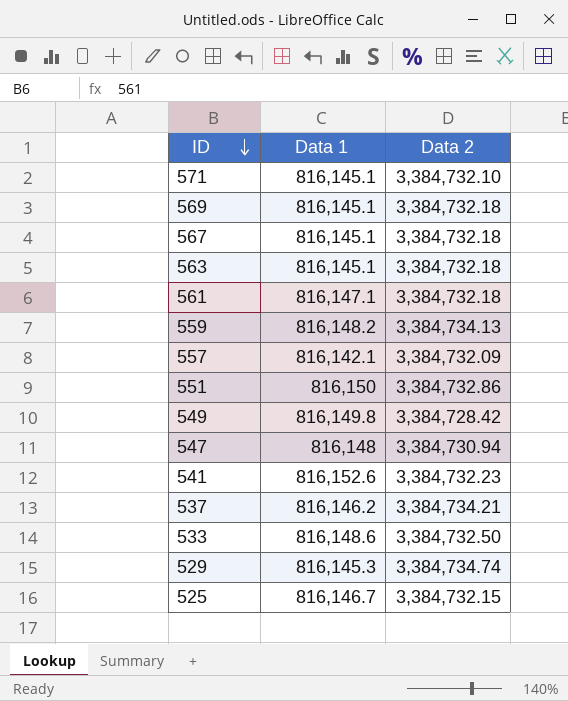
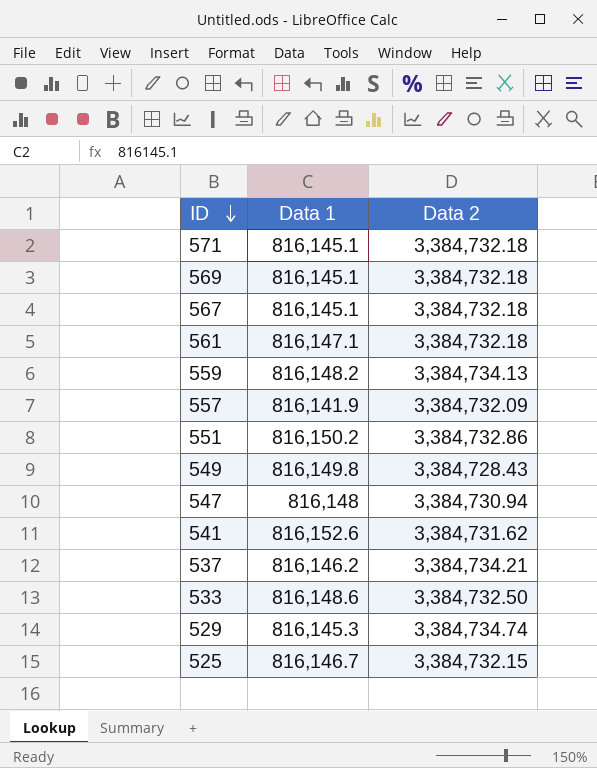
row 563: 816,145.1 | 3,384,732.18 -> none
571 | Data 2: 3,384,732.10 -> 3,384,732.18
557 | Data 1: 816,142.1 -> 816,141.9
551 | Data 1: 816,150 -> 816,150.2
549 | Data 2: 3,384,728.42 -> 3,384,728.43
541 | Data 2: 3,384,732.23 -> 3,384,731.62

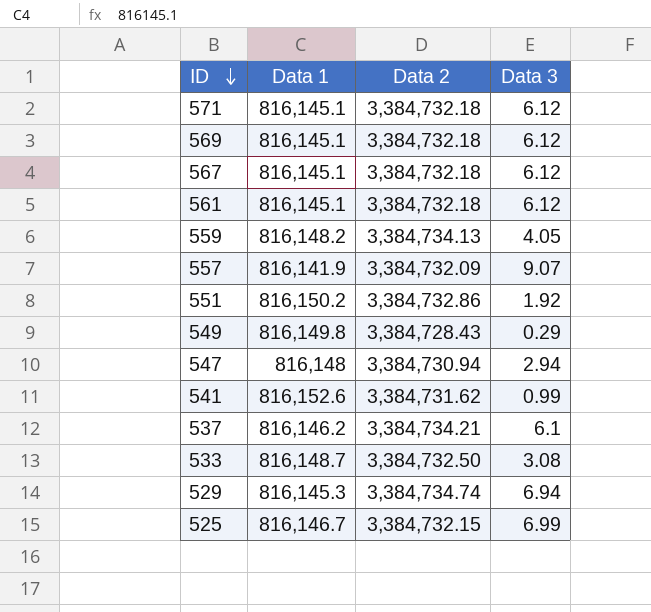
column Data 3 | position: none -> 4
561 | Data 1: 816,147.1 -> 816,145.1
533 | Data 1: 816,148.6 -> 816,148.7

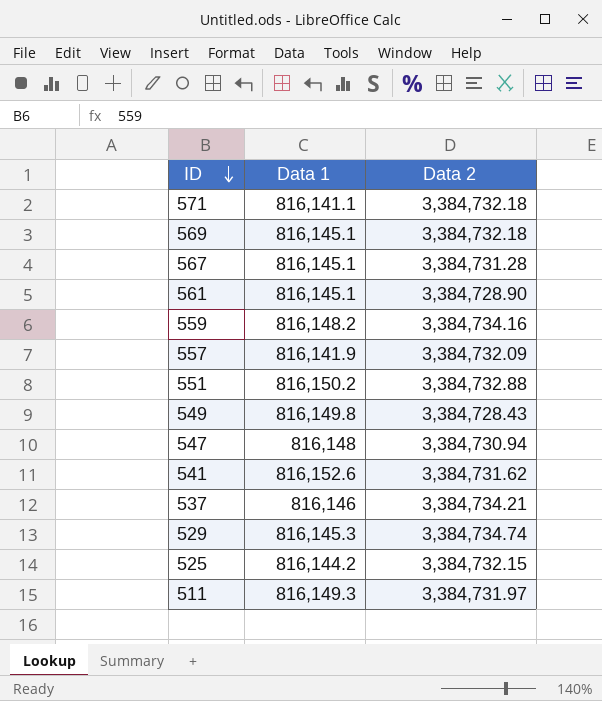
column Data 3 | position: 4 -> none
row 533: 816,148.7 | 3,384,732.50 | 3.08 -> none
571 | Data 1: 816,145.1 -> 816,141.1
567 | Data 2: 3,384,732.18 -> 3,384,731.28
561 | Data 2: 3,384,732.18 -> 3,384,728.90
559 | Data 2: 3,384,734.13 -> 3,384,734.16
551 | Data 2: 3,384,732.86 -> 3,384,732.88
537 | Data 1: 816,146.2 -> 816,146
525 | Data 1: 816,146.7 -> 816,144.2
row 511: none -> 816,149.3 | 3,384,731.97

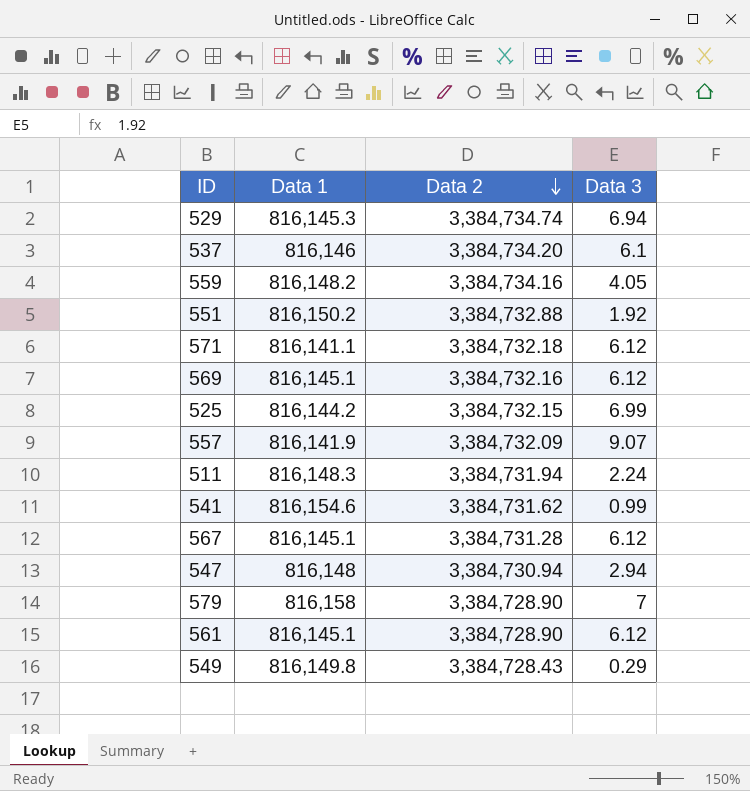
row order: ID descending -> Data 2 descending
column Data 3 | position: none -> 4
537 | Data 2: 3,384,734.21 -> 3,384,734.20
569 | Data 2: 3,384,732.18 -> 3,384,732.16
511 | Data 1: 816,149.3 -> 816,148.3
511 | Data 2: 3,384,731.97 -> 3,384,731.94
541 | Data 1: 816,152.6 -> 816,154.6
row 579: none -> 816,158 | 3,384,728.90 | 7

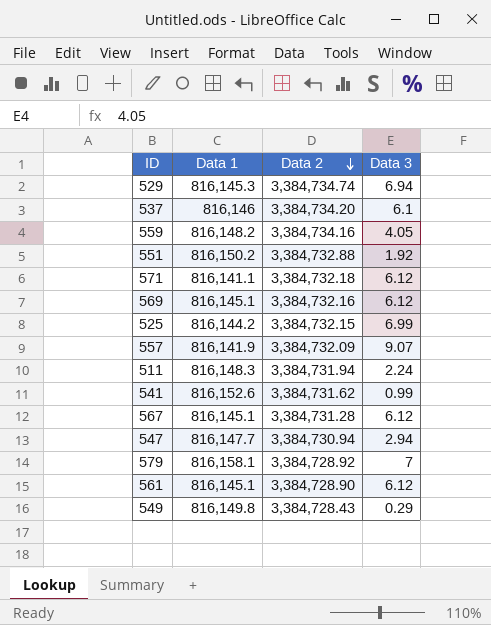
541 | Data 1: 816,154.6 -> 816,152.6
547 | Data 1: 816,148 -> 816,147.7
579 | Data 1: 816,158 -> 816,158.1
579 | Data 2: 3,384,728.90 -> 3,384,728.92

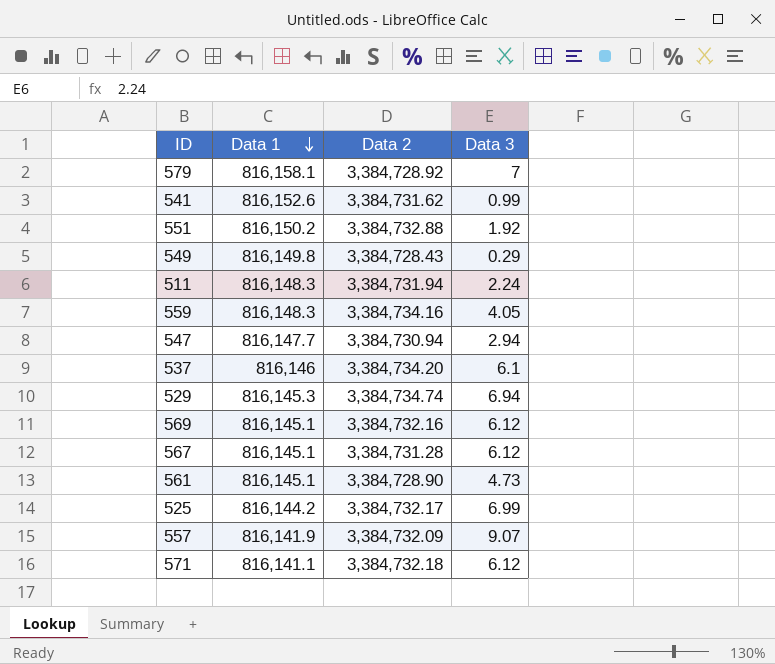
row order: Data 2 descending -> Data 1 descending
559 | Data 1: 816,148.2 -> 816,148.3
561 | Data 3: 6.12 -> 4.73
525 | Data 2: 3,384,732.15 -> 3,384,732.17

